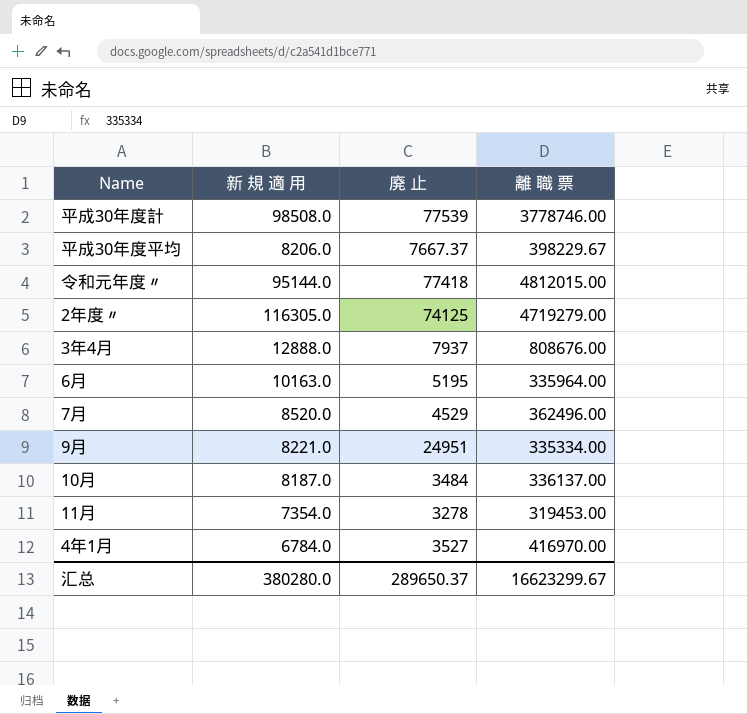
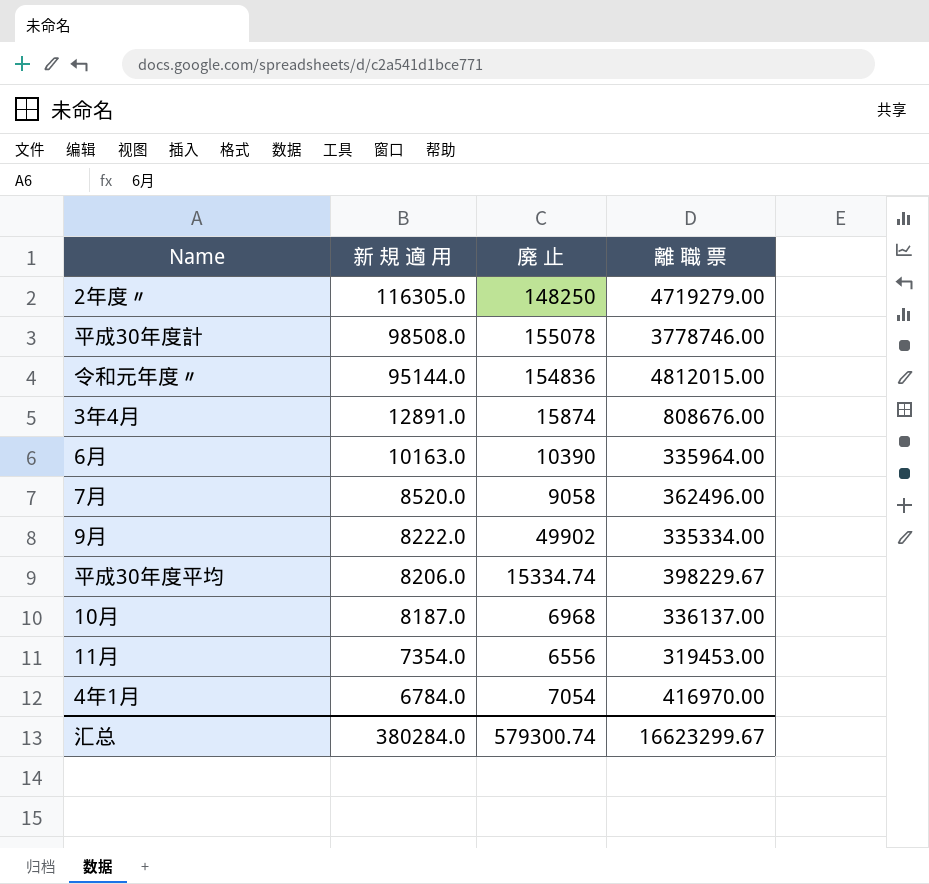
row order: none -> 新 規 適 用 descending
2年度〃 | 廃 止: 74125 -> 148250
平成30年度計 | 廃 止: 77539 -> 155078
令和元年度〃 | 廃 止: 77418 -> 154836
3年4月 | 新 規 適 用: 12888.0 -> 12891.0
3年4月 | 廃 止: 7937 -> 15874
6月 | 廃 止: 5195 -> 10390
7月 | 廃 止: 4529 -> 9058
9月 | 新 規 適 用: 8221.0 -> 8222.0
9月 | 廃 止: 24951 -> 49902
平成30年度平均 | 廃 止: 7667.37 -> 15334.74
10月 | 廃 止: 3484 -> 6968
11月 | 廃 止: 3278 -> 6556
4年1月 | 廃 止: 3527 -> 7054
汇总 | 新 規 適 用: 380280.0 -> 380284.0
汇总 | 廃 止: 289650.37 -> 579300.74

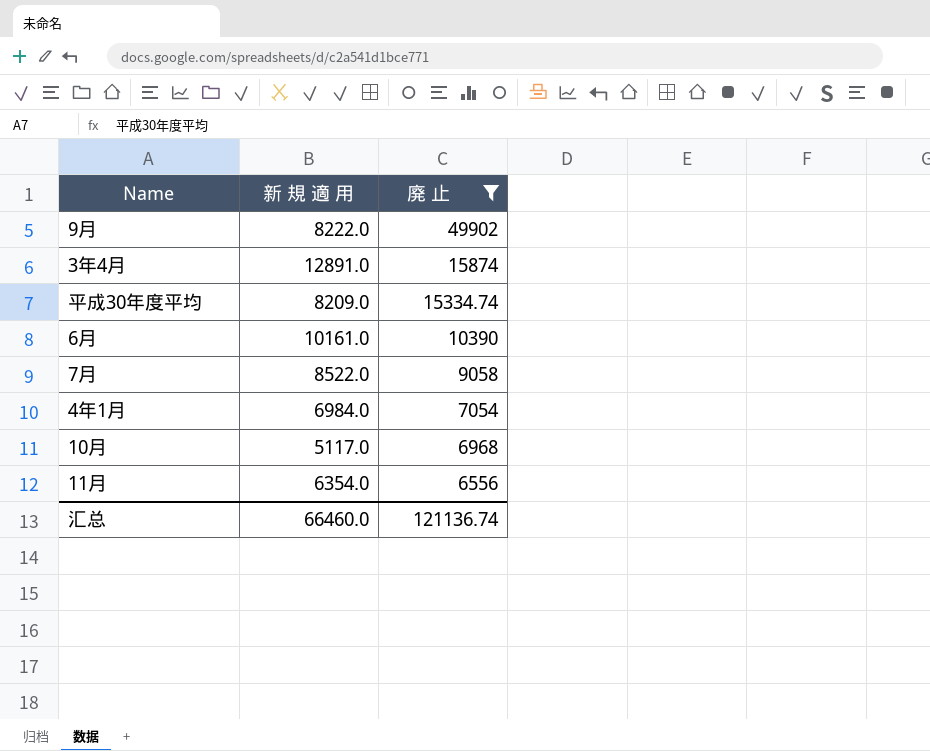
filter: none -> 廃 止 <= 49902
row order: 新 規 適 用 descending -> 廃 止 descending
column 離 職 票 | position: 4 -> none
平成30年度平均 | 新 規 適 用: 8206.0 -> 8209.0
6月 | 新 規 適 用: 10163.0 -> 10161.0
7月 | 新 規 適 用: 8520.0 -> 8522.0
4年1月 | 新 規 適 用: 6784.0 -> 6984.0
10月 | 新 規 適 用: 8187.0 -> 5117.0
11月 | 新 規 適 用: 7354.0 -> 6354.0
汇总 | 新 規 適 用: 380284.0 -> 66460.0
汇总 | 廃 止: 579300.74 -> 121136.74

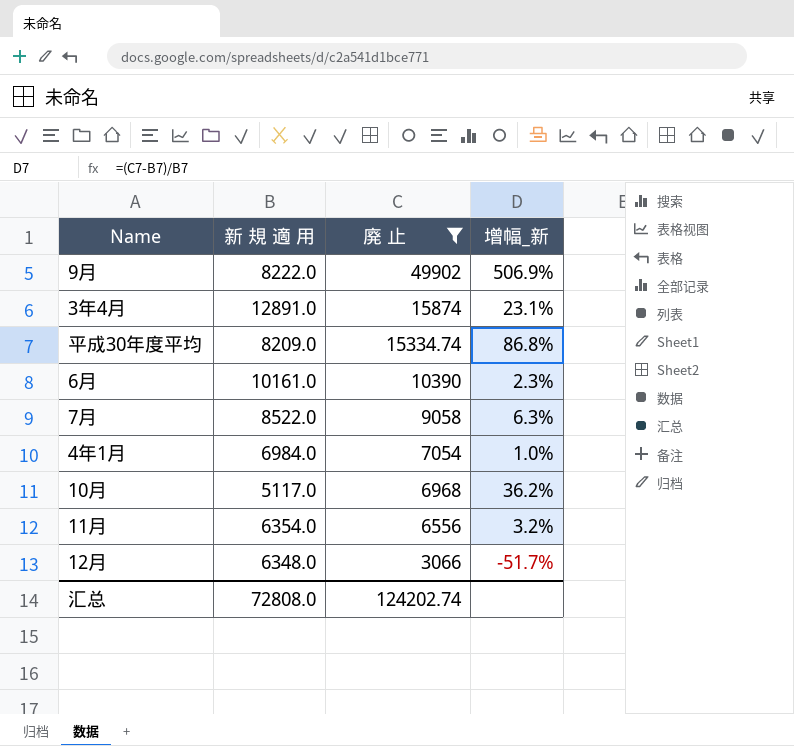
column 增幅_新 | formula: none -> ([廃 止] - [新 規 適 用]) / [新 規 適 用]
row 12月: none -> 6348.0 | 3066 | -51.7%
汇总 | 新 規 適 用: 66460.0 -> 72808.0
汇总 | 廃 止: 121136.74 -> 124202.74

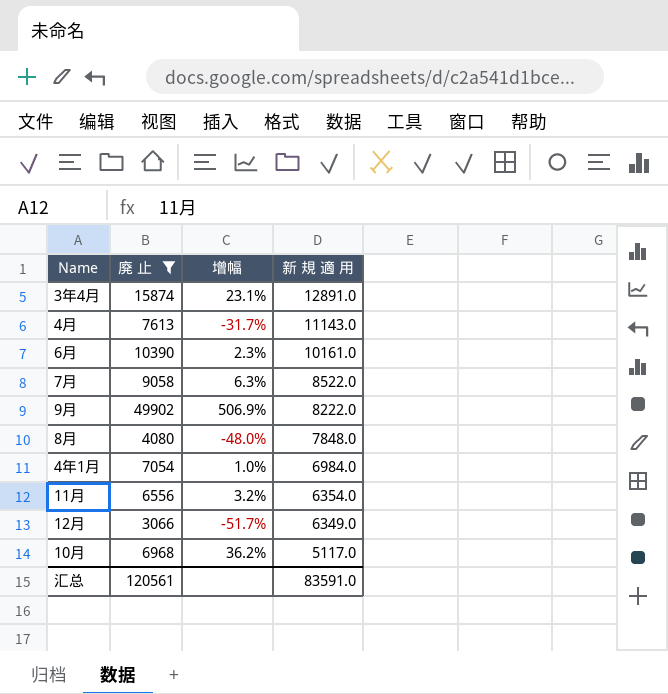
row order: 廃 止 descending -> 新 規 適 用 descending
column name: 增幅_新 -> 增幅
column 新 規 適 用 | position: 2 -> 4
row 平成30年度平均: 8209.0 | 15334.74 | 86.8% -> none
row 4月: none -> 7613 | -31.7% | 11143.0
row 8月: none -> 4080 | -48.0% | 7848.0
12月 | 新 規 適 用: 6348.0 -> 6349.0
汇总 | 廃 止: 124202.74 -> 120561
汇总 | 新 規 適 用: 72808.0 -> 83591.0

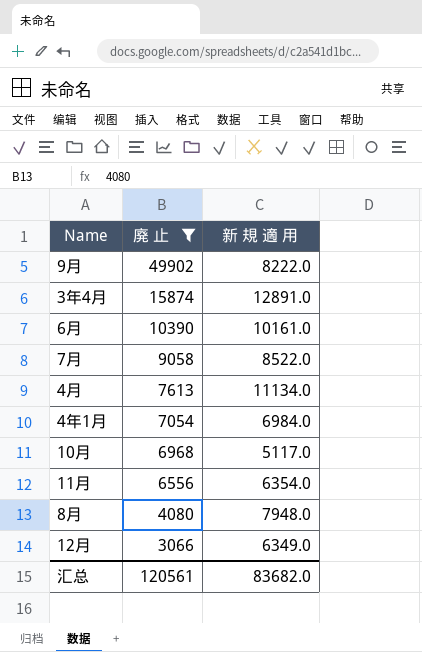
row order: 新 規 適 用 descending -> 廃 止 descending
column 增幅 | formula: ([廃 止] - [新 規 適 用]) / [新 規 適 用] -> none
4月 | 新 規 適 用: 11143.0 -> 11134.0
8月 | 新 規 適 用: 7848.0 -> 7948.0
汇总 | 新 規 適 用: 83591.0 -> 83682.0

